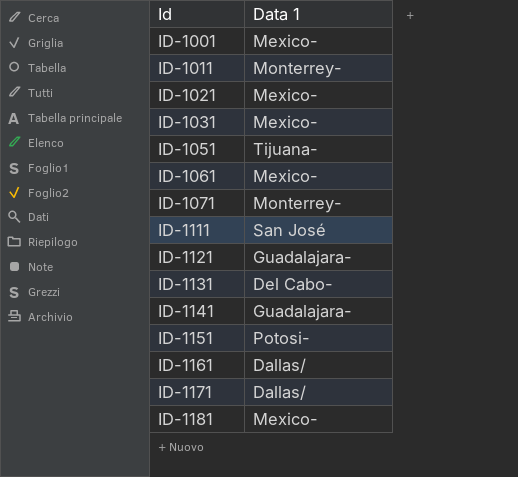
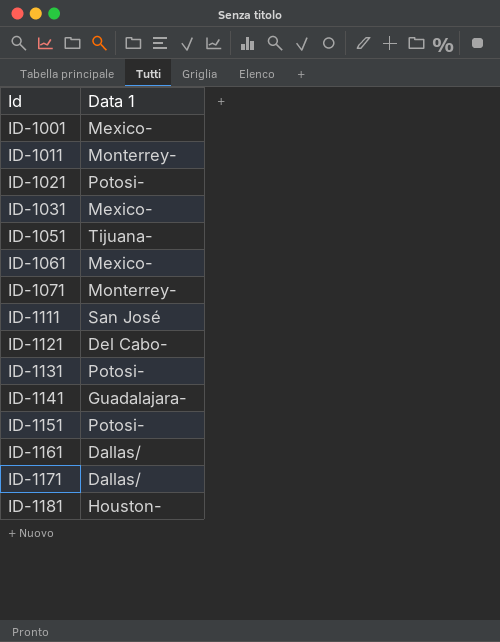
ID-1021 | Data 1: Mexico- -> Potosi-
ID-1121 | Data 1: Guadalajara- -> Del Cabo-
ID-1131 | Data 1: Del Cabo- -> Potosi-
ID-1181 | Data 1: Mexico- -> Houston-

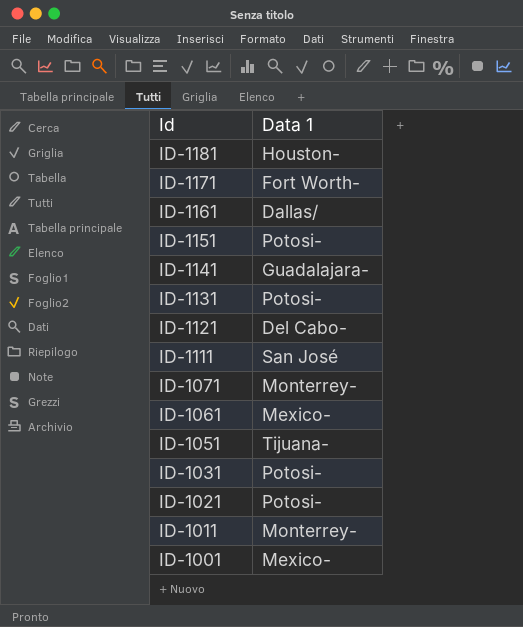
row order: Id ascending -> Id descending
ID-1171 | Data 1: Dallas/ -> Fort Worth-
ID-1031 | Data 1: Mexico- -> Potosi-

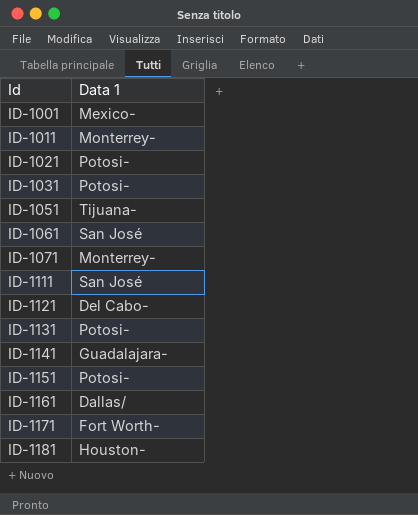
row order: Id descending -> Id ascending
ID-1061 | Data 1: Mexico- -> San José

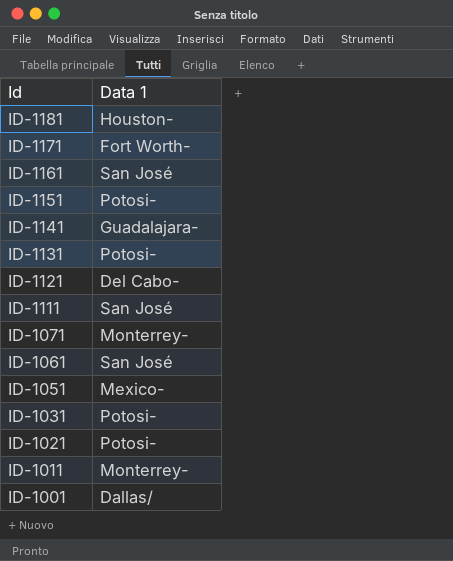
row order: Id ascending -> Id descending
ID-1161 | Data 1: Dallas/ -> San José
ID-1051 | Data 1: Tijuana- -> Mexico-
ID-1001 | Data 1: Mexico- -> Dallas/

